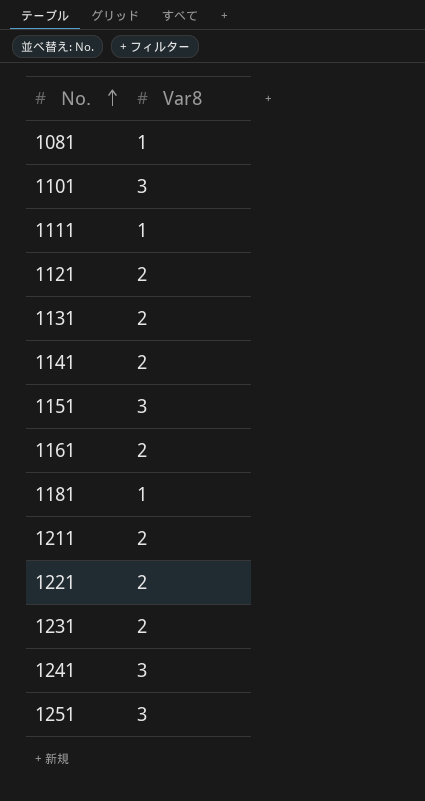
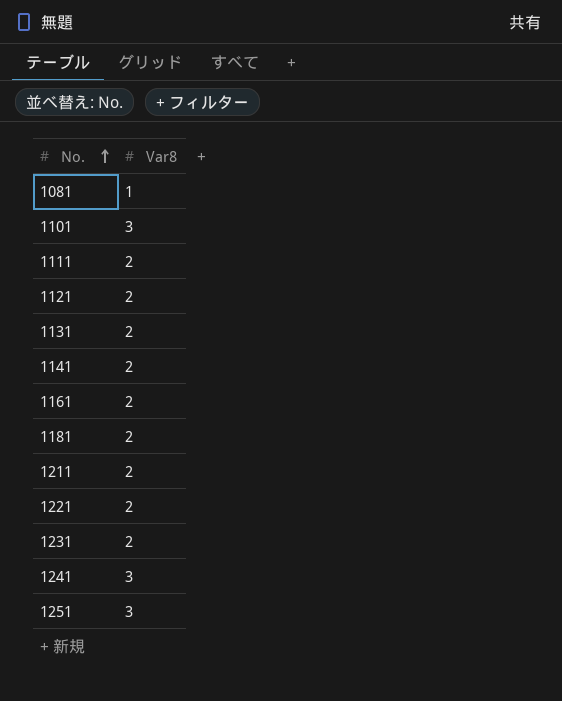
row 1151: 3 -> none
1111 | Var8: 1 -> 2
1181 | Var8: 1 -> 2

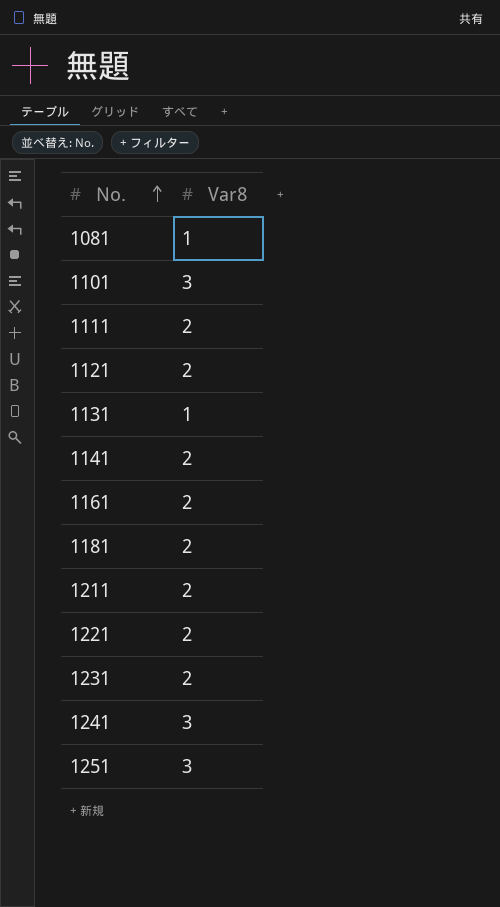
1131 | Var8: 2 -> 1

